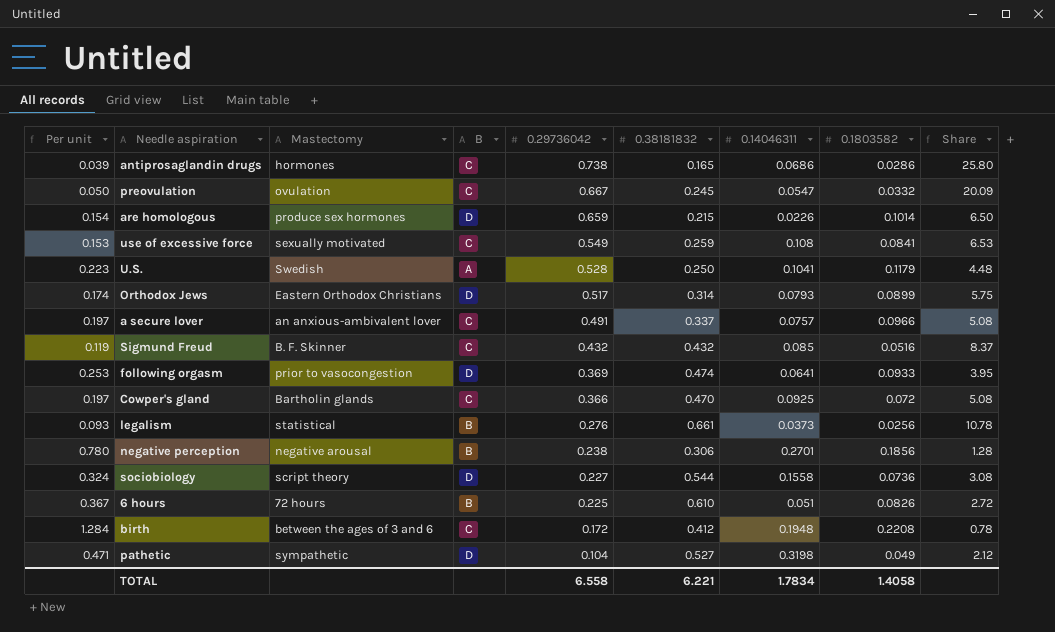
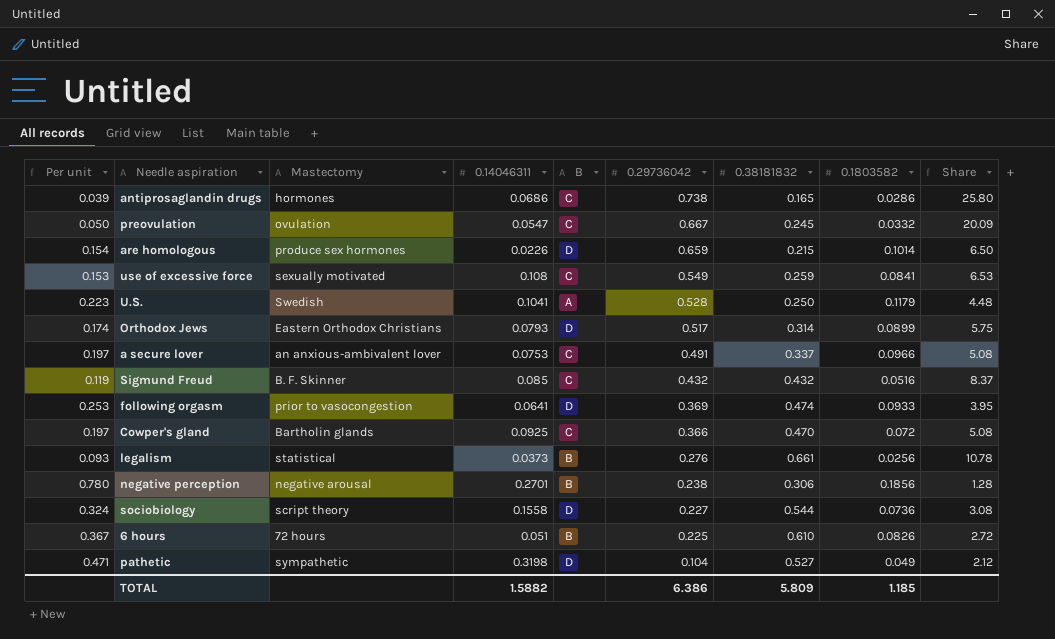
column 0.14046311 | position: 7 -> 4
row birth: 1.284 | between the ages of 3 and 6 | C | 0.172 | 0.412 | 0.1948 | 0.2208 | 0.78 -> none
a secure lover | 0.14046311: 0.0757 -> 0.0753
TOTAL | 0.14046311: 1.7834 -> 1.5882
TOTAL | 0.29736042: 6.558 -> 6.386
TOTAL | 0.38181832: 6.221 -> 5.809
TOTAL | 0.1803582: 1.4058 -> 1.185

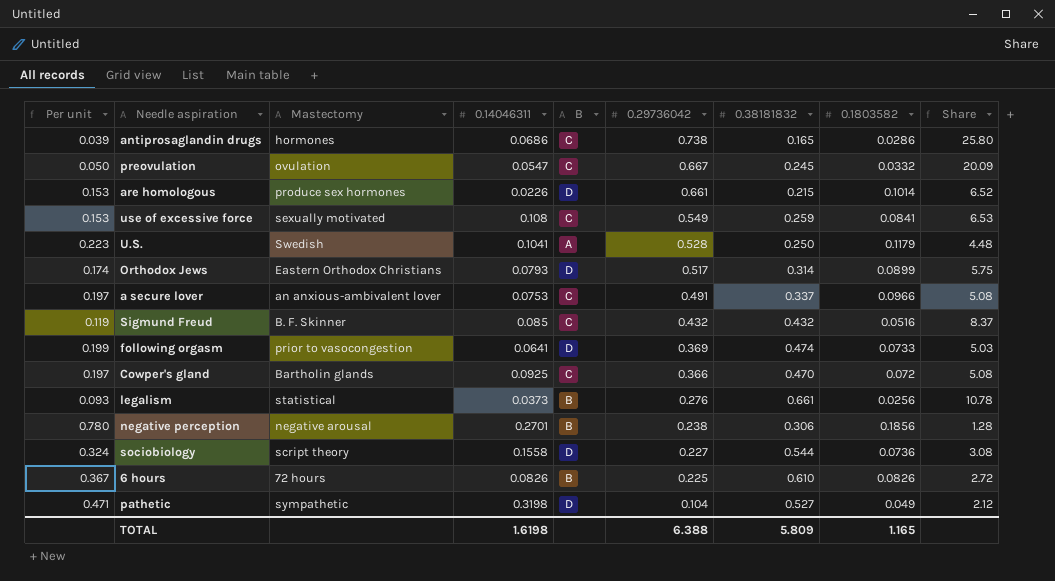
are homologous | Per unit: 0.154 -> 0.153
are homologous | 0.29736042: 0.659 -> 0.661
are homologous | Share: 6.50 -> 6.52
following orgasm | Per unit: 0.253 -> 0.199
following orgasm | 0.1803582: 0.0933 -> 0.0733
following orgasm | Share: 3.95 -> 5.03
6 hours | 0.14046311: 0.051 -> 0.0826
TOTAL | 0.14046311: 1.5882 -> 1.6198
TOTAL | 0.29736042: 6.386 -> 6.388
TOTAL | 0.1803582: 1.185 -> 1.165

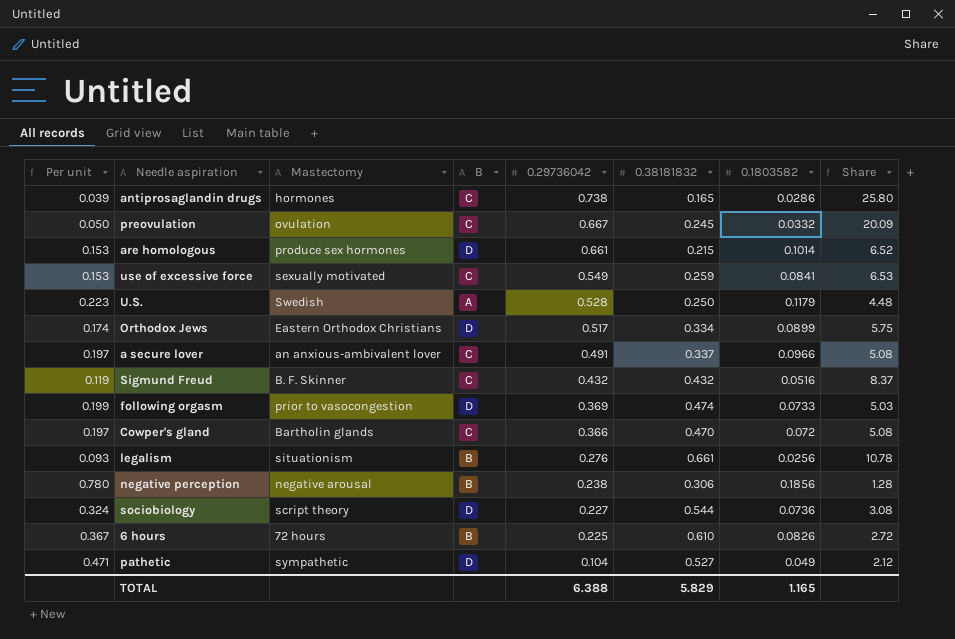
column 0.14046311 | position: 4 -> none
Orthodox Jews | 0.38181832: 0.314 -> 0.334
legalism | Mastectomy: statistical -> situationism
TOTAL | 0.38181832: 5.809 -> 5.829

